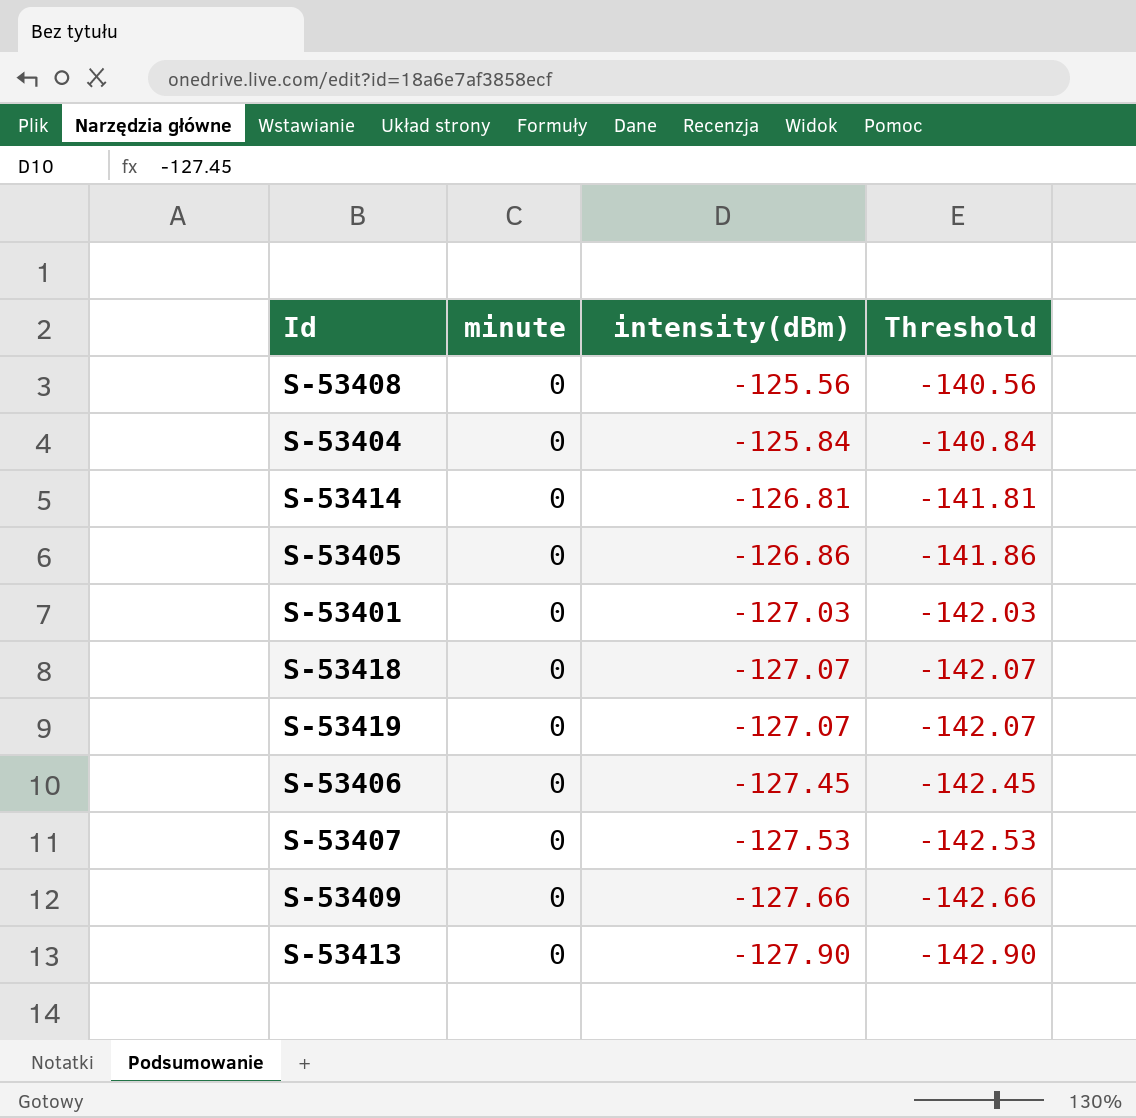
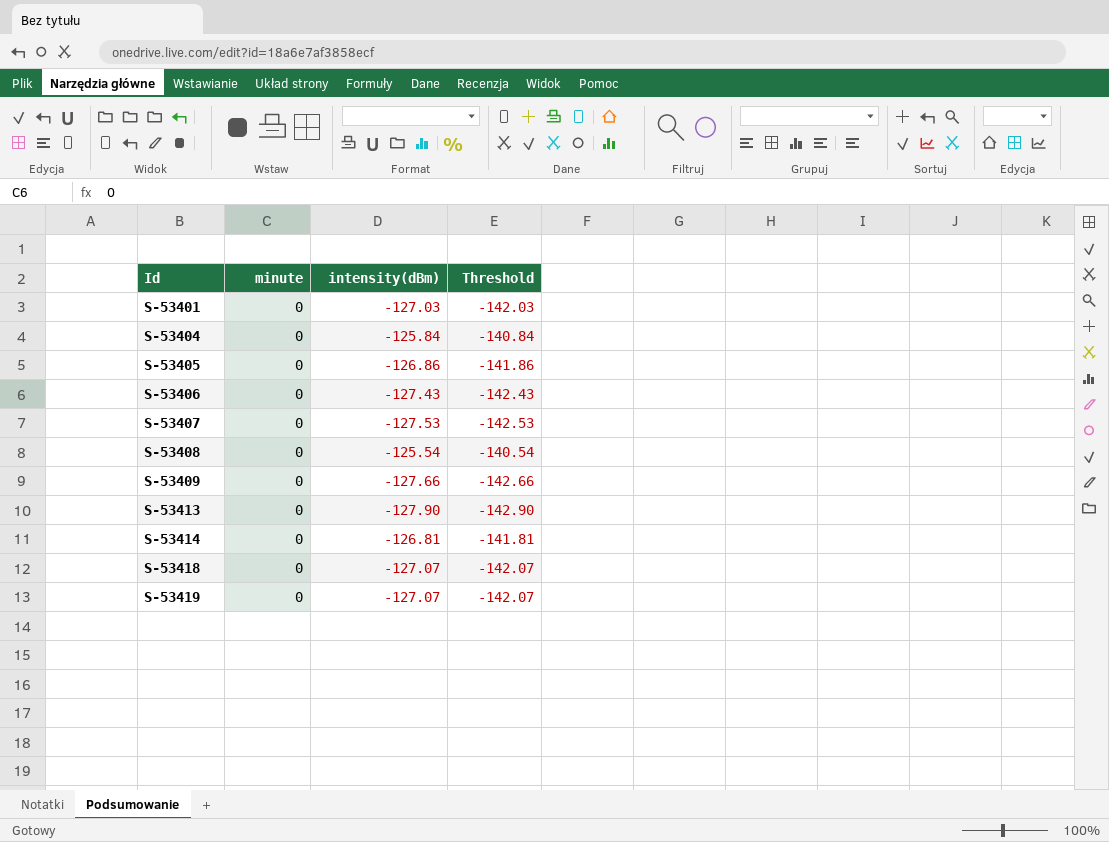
row order: intensity(dBm) descending -> Id ascending
S-53406 | intensity(dBm): -127.45 -> -127.43
S-53406 | Threshold: -142.45 -> -142.43
S-53408 | intensity(dBm): -125.56 -> -125.54
S-53408 | Threshold: -140.56 -> -140.54

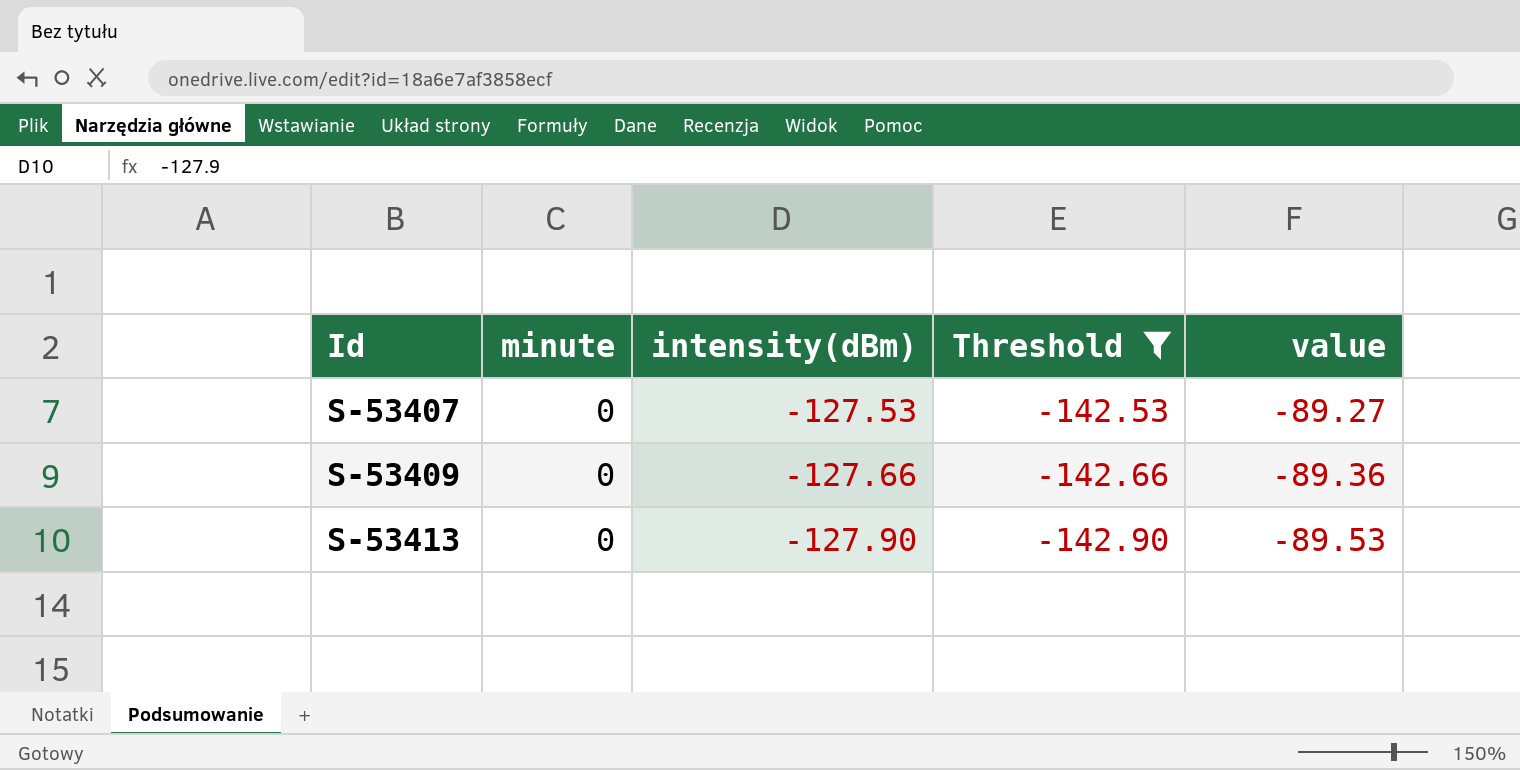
filter: none -> Threshold <= -142.53
column value | formula: none -> [intensity(dBm)] * 0.7

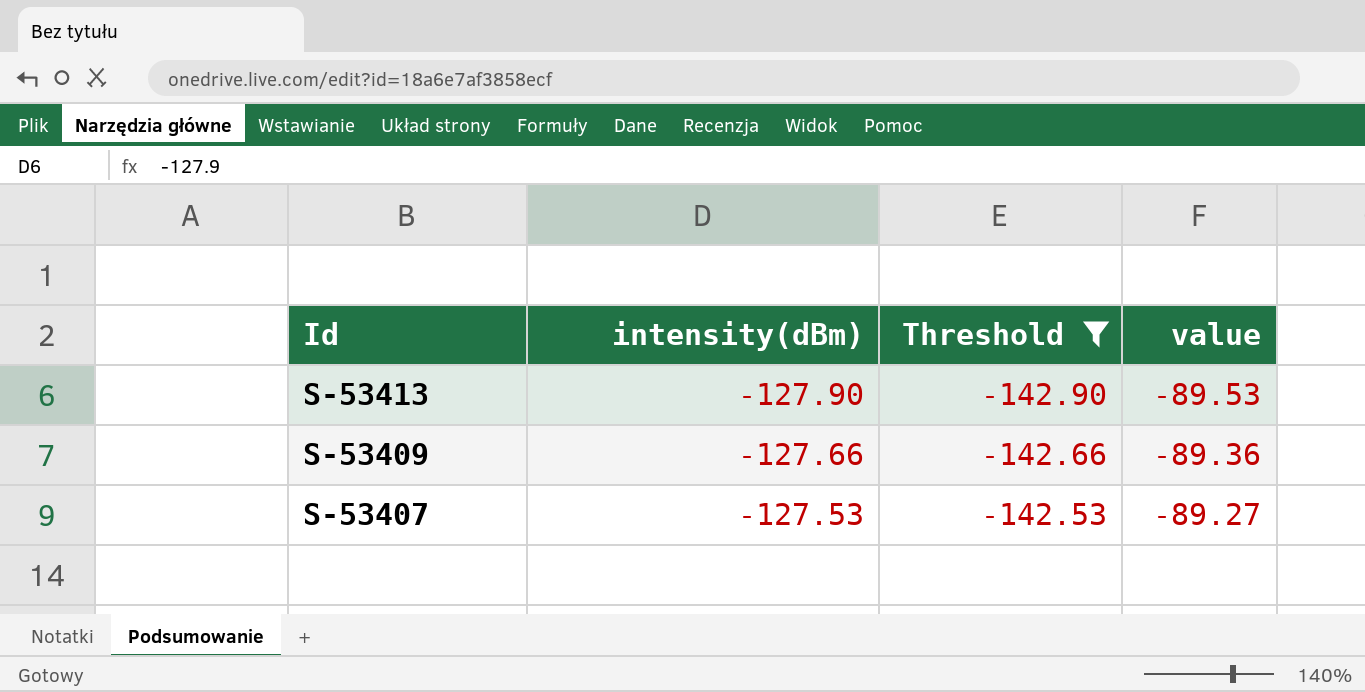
row order: Id ascending -> Id descending
column minute | position: 2 -> none

